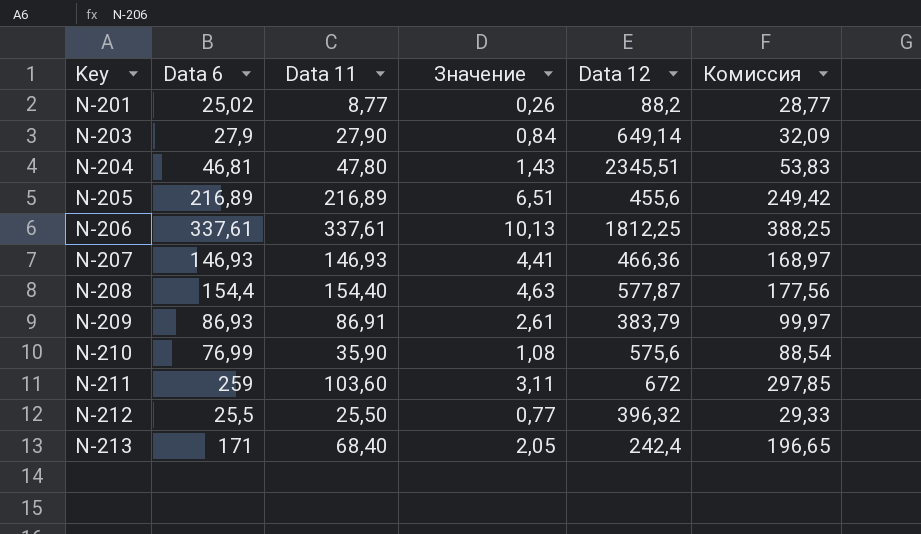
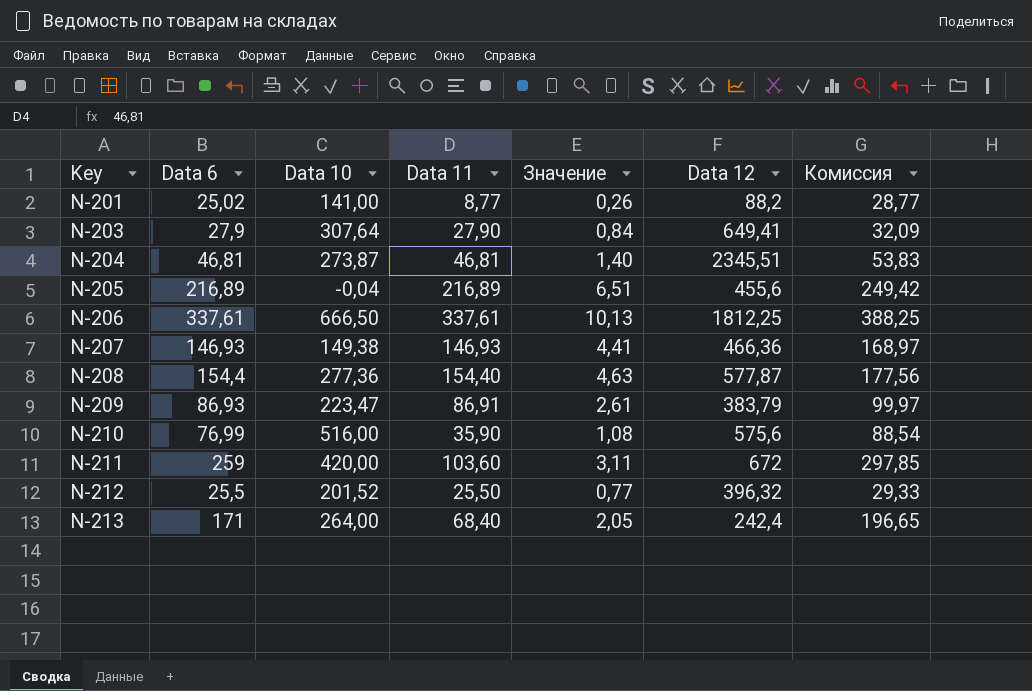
column Data 10 | position: none -> 3
N-203 | Data 12: 649,14 -> 649,41
N-204 | Data 11: 47,80 -> 46,81
N-204 | Значение: 1,43 -> 1,40

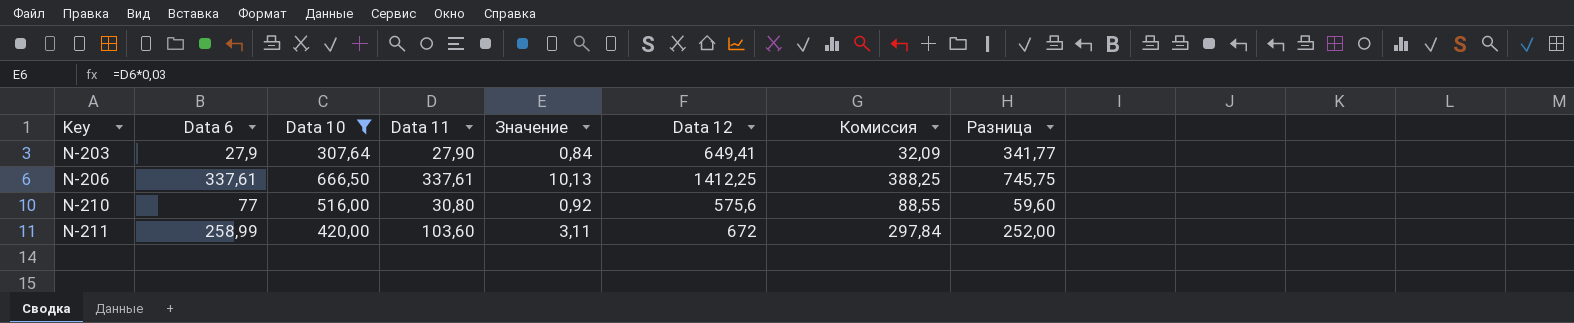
filter: none -> Data 10 >= 307,64
column Разница | formula: none -> [Data 12] - [Data 10]
N-206 | Data 12: 1812,25 -> 1412,25
N-210 | Data 6: 76,99 -> 77
N-210 | Data 11: 35,90 -> 30,80
N-210 | Значение: 1,08 -> 0,92
N-210 | Комиссия: 88,54 -> 88,55
N-211 | Data 6: 259 -> 258,99
N-211 | Комиссия: 297,85 -> 297,84

